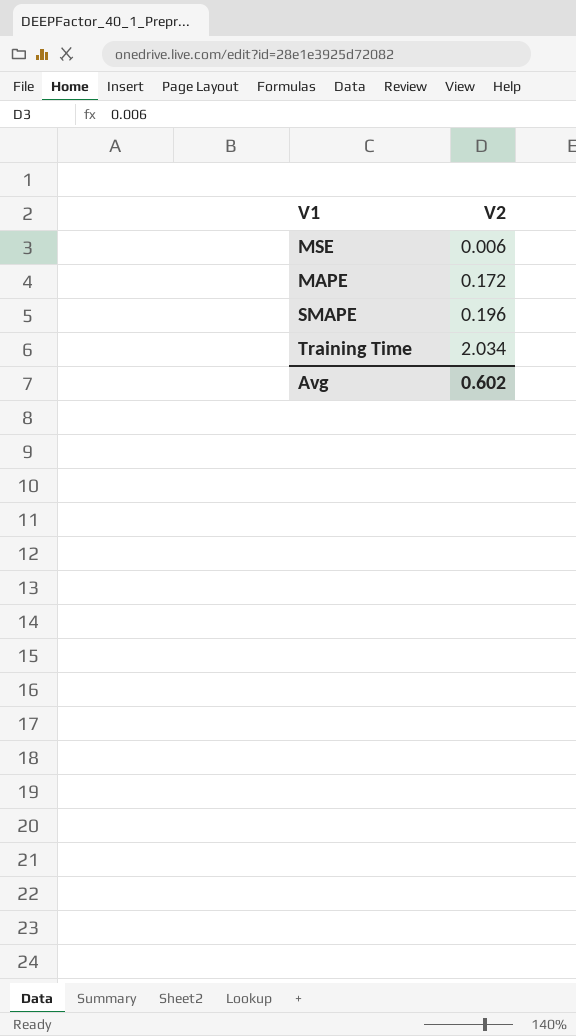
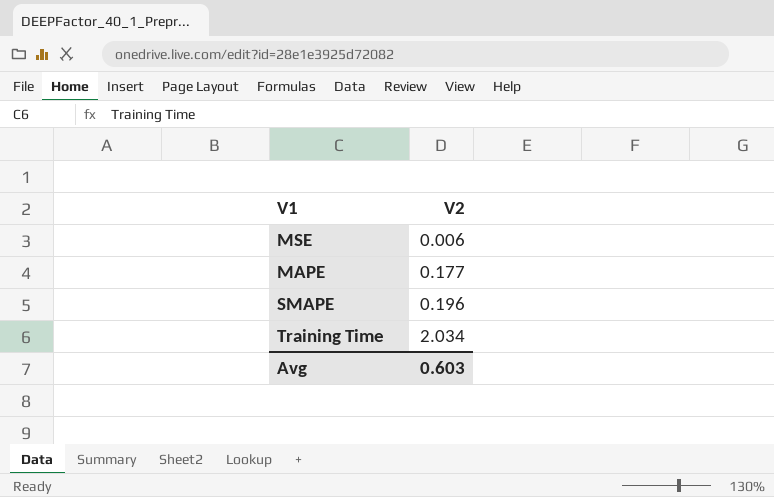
MAPE | V2: 0.172 -> 0.177
Avg | V2: 0.602 -> 0.603

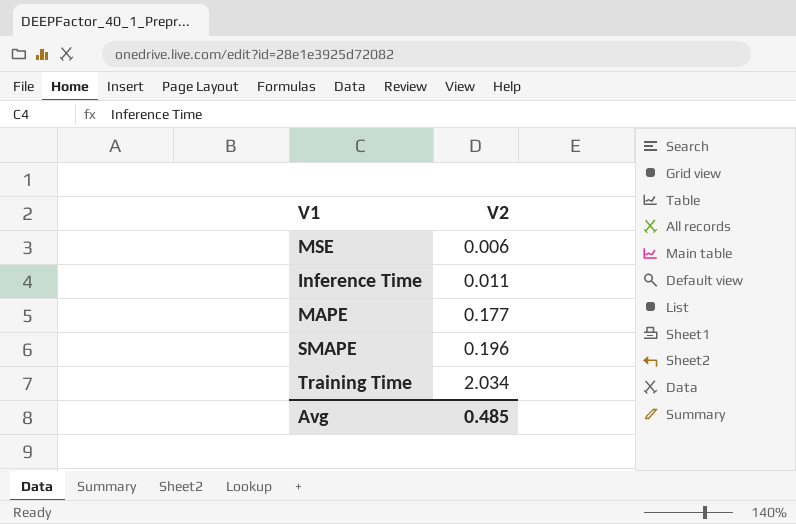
row Inference Time: none -> 0.011
Avg | V2: 0.603 -> 0.485

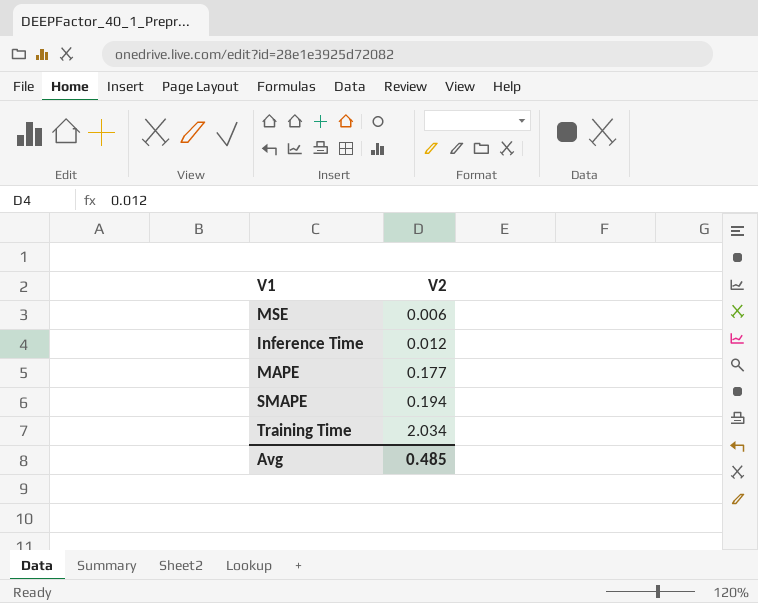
Inference Time | V2: 0.011 -> 0.012
SMAPE | V2: 0.196 -> 0.194

